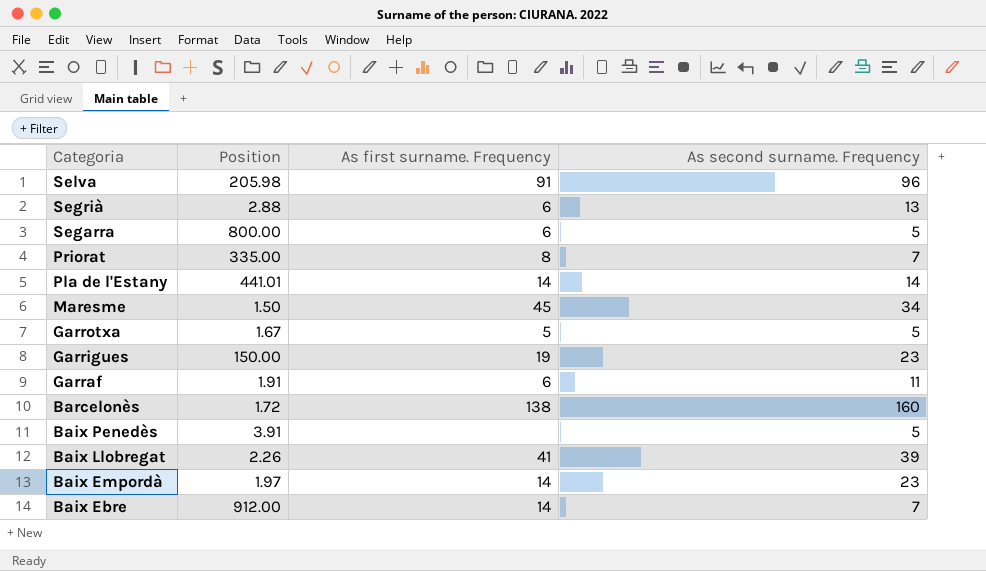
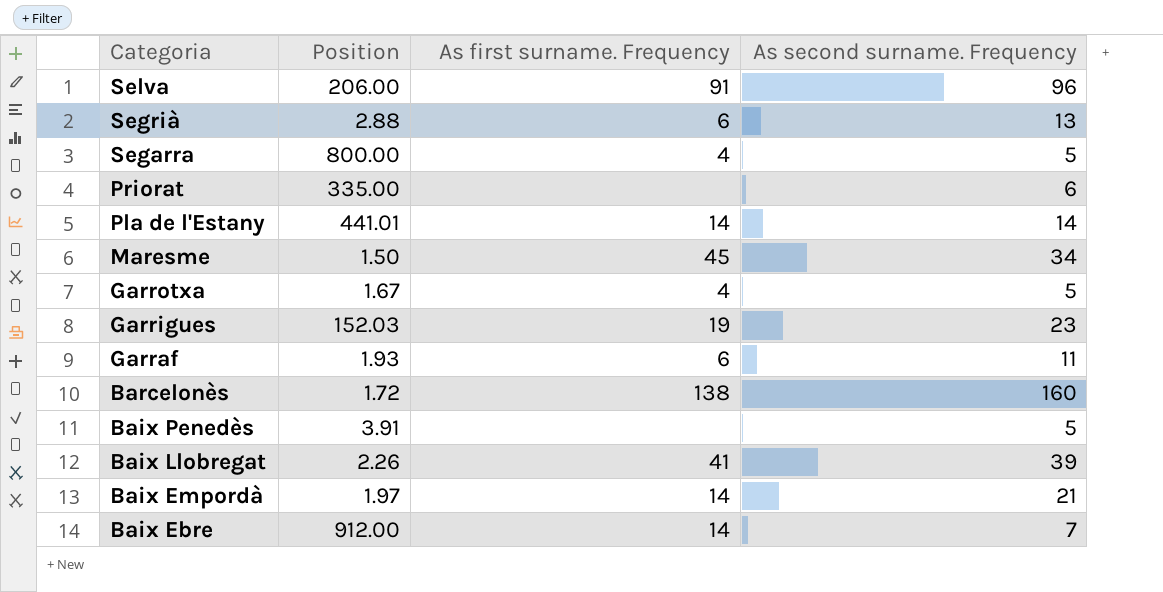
Selva | Position: 205.98 -> 206.00
Segarra | As first surname. Frequency: 6 -> 4
Priorat | As first surname. Frequency: 8 -> none
Priorat | As second surname. Frequency: 7 -> 6
Garrotxa | As first surname. Frequency: 5 -> 4
Garrigues | Position: 150.00 -> 152.03
Garraf | Position: 1.91 -> 1.93
Baix Empordà | As second surname. Frequency: 23 -> 21

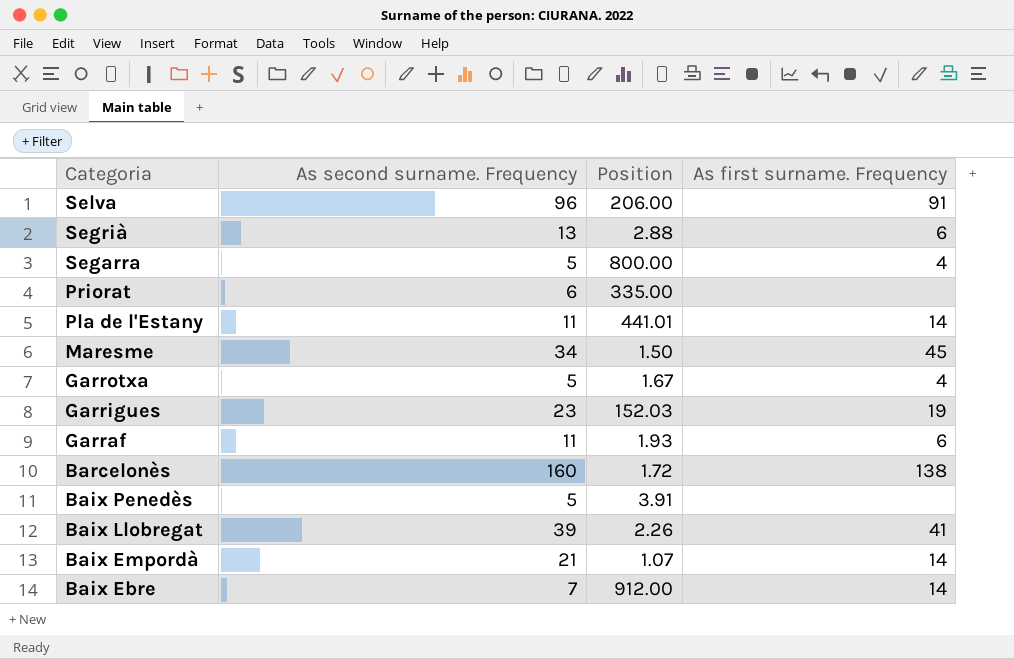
column As second surname. Frequency | position: 4 -> 2
Pla de l'Estany | As second surname. Frequency: 14 -> 11
Baix Empordà | Position: 1.97 -> 1.07

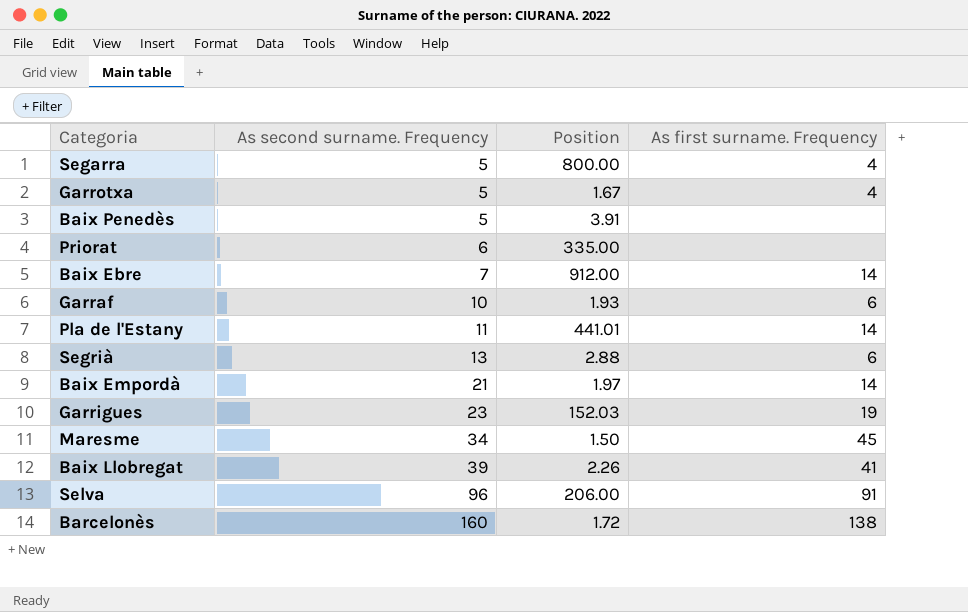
row order: Categoria descending -> As second surname. Frequency ascending
Garraf | As second surname. Frequency: 11 -> 10
Baix Empordà | Position: 1.07 -> 1.97

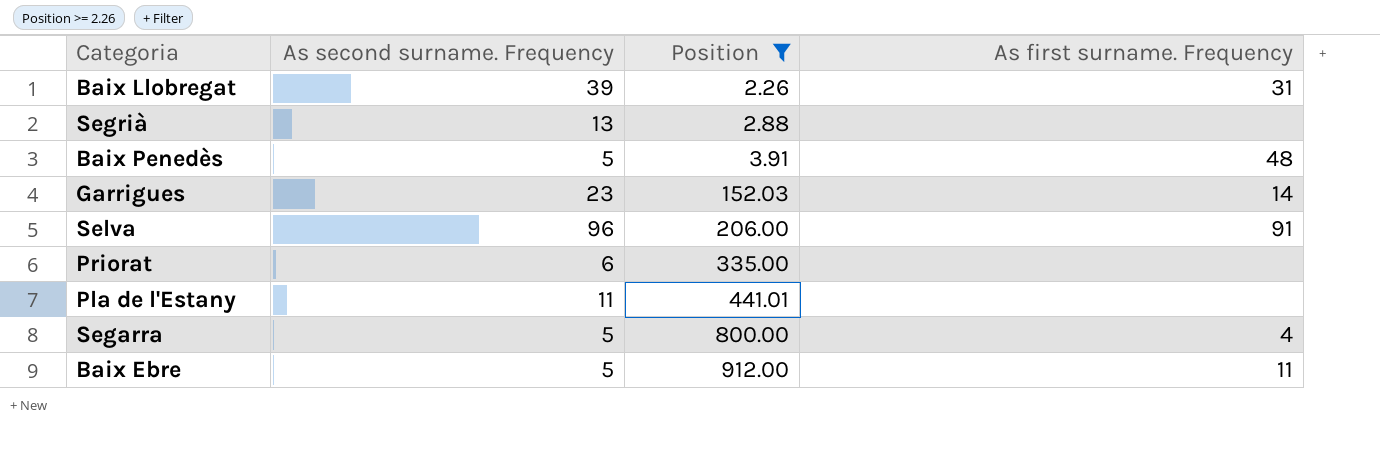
filter: none -> Position >= 2.26
row order: As second surname. Frequency ascending -> Position ascending
Baix Llobregat | As first surname. Frequency: 41 -> 31
Segrià | As first surname. Frequency: 6 -> none
Baix Penedès | As first surname. Frequency: none -> 48
Garrigues | As first surname. Frequency: 19 -> 14
Pla de l'Estany | As first surname. Frequency: 14 -> none
Baix Ebre | As second surname. Frequency: 7 -> 5
Baix Ebre | As first surname. Frequency: 14 -> 11

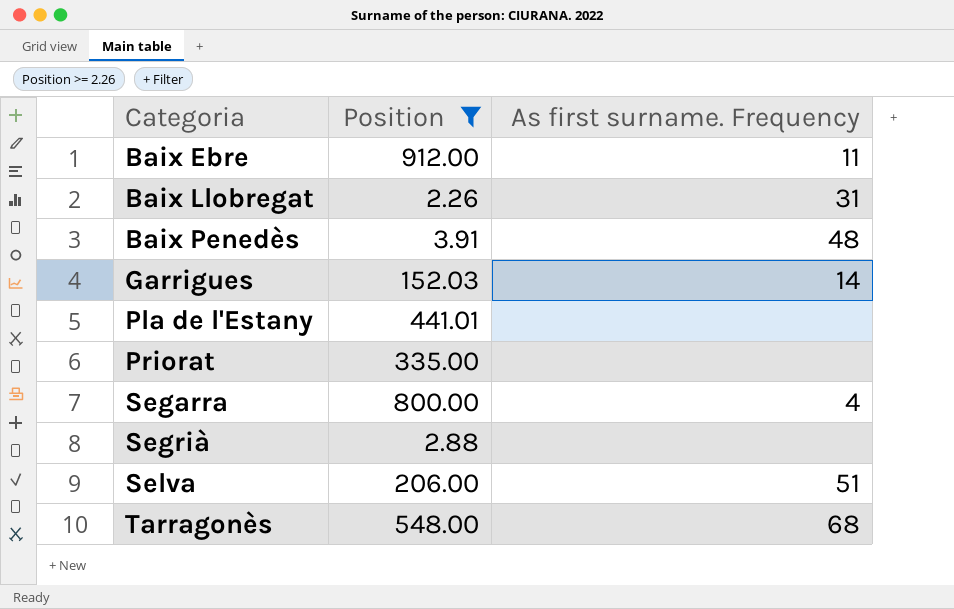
row order: Position ascending -> Categoria ascending
column As second surname. Frequency | position: 2 -> none
Selva | As first surname. Frequency: 91 -> 51
row Tarragonès: none -> 548.00 | 68

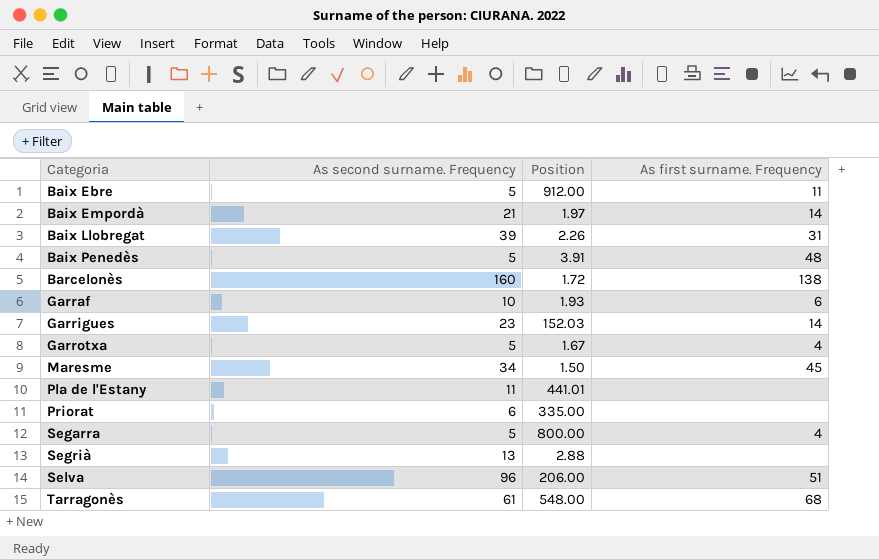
filter: Position >= 2.26 -> none
column As second surname. Frequency | position: none -> 2

